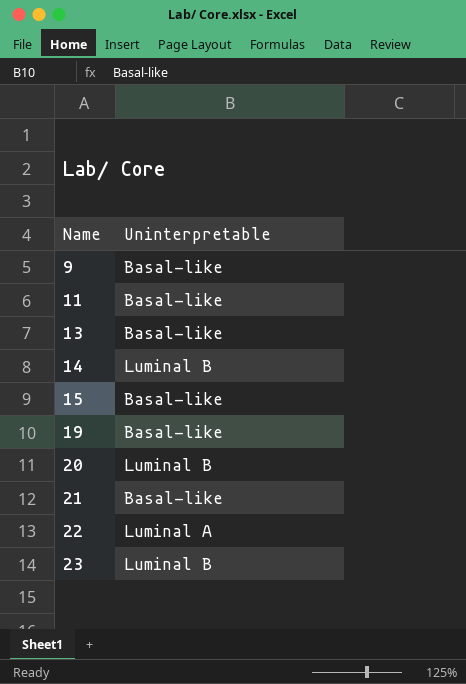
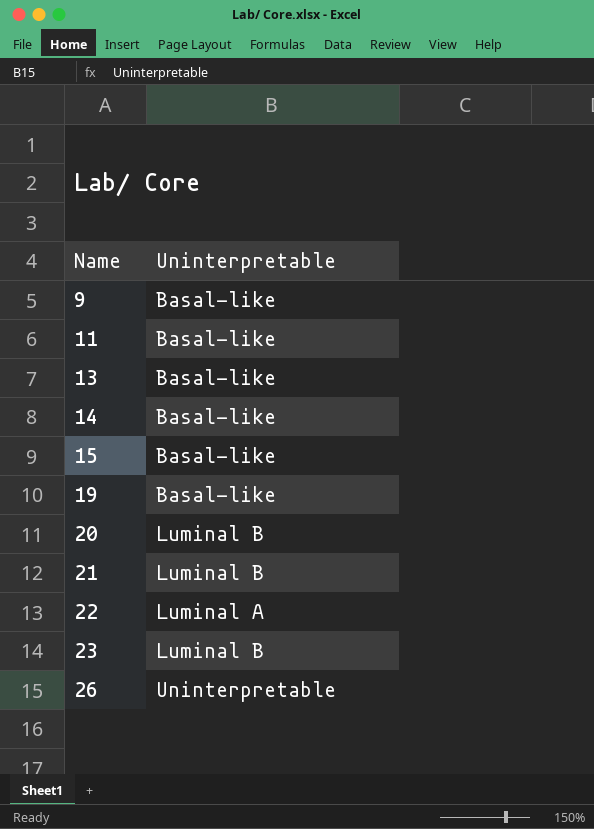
14 | Uninterpretable: Luminal B -> Basal-like
21 | Uninterpretable: Basal-like -> Luminal B
row 26: none -> Uninterpretable

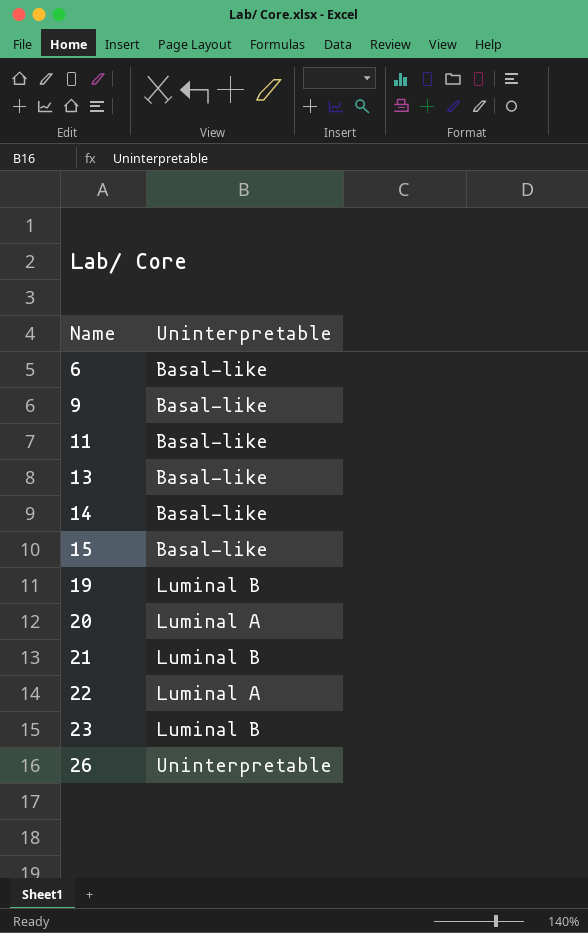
row 6: none -> Basal-like
19 | Uninterpretable: Basal-like -> Luminal B
20 | Uninterpretable: Luminal B -> Luminal A

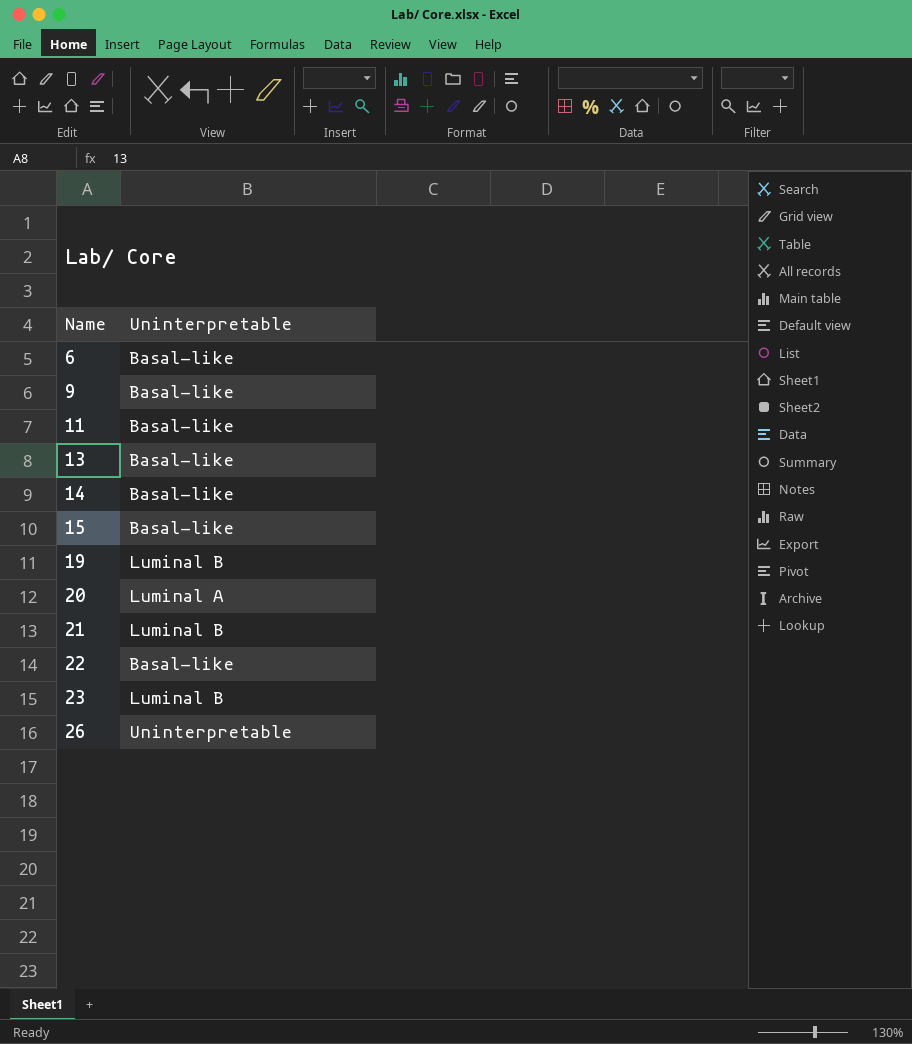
22 | Uninterpretable: Luminal A -> Basal-like

